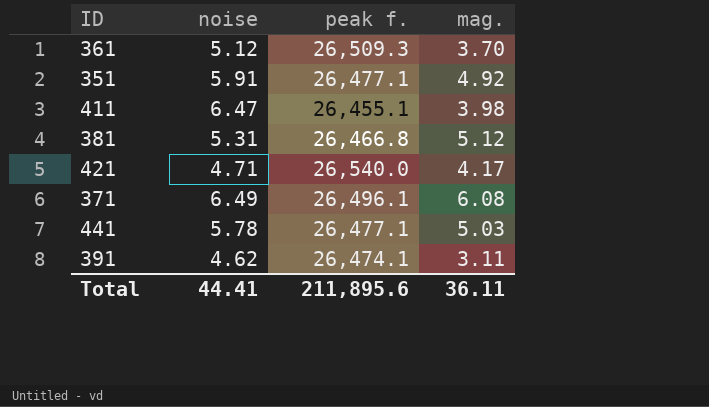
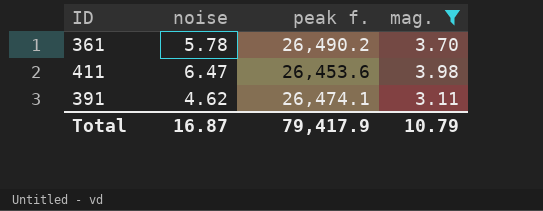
filter: none -> mag. <= 3.98
361 | noise: 5.12 -> 5.78
361 | peak f.: 26,509.3 -> 26,490.2
411 | peak f.: 26,455.1 -> 26,453.6
Total | noise: 44.41 -> 16.87
Total | peak f.: 211,895.6 -> 79,417.9
Total | mag.: 36.11 -> 10.79

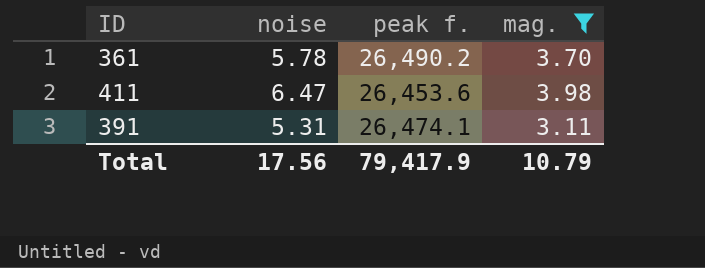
391 | noise: 4.62 -> 5.31
Total | noise: 16.87 -> 17.56

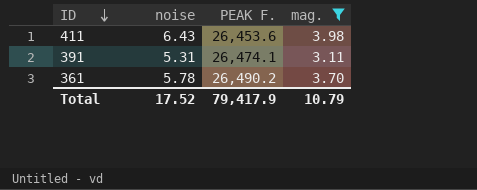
row order: none -> ID descending
column name: peak f. -> PEAK F.
411 | noise: 6.47 -> 6.43
Total | noise: 17.56 -> 17.52

